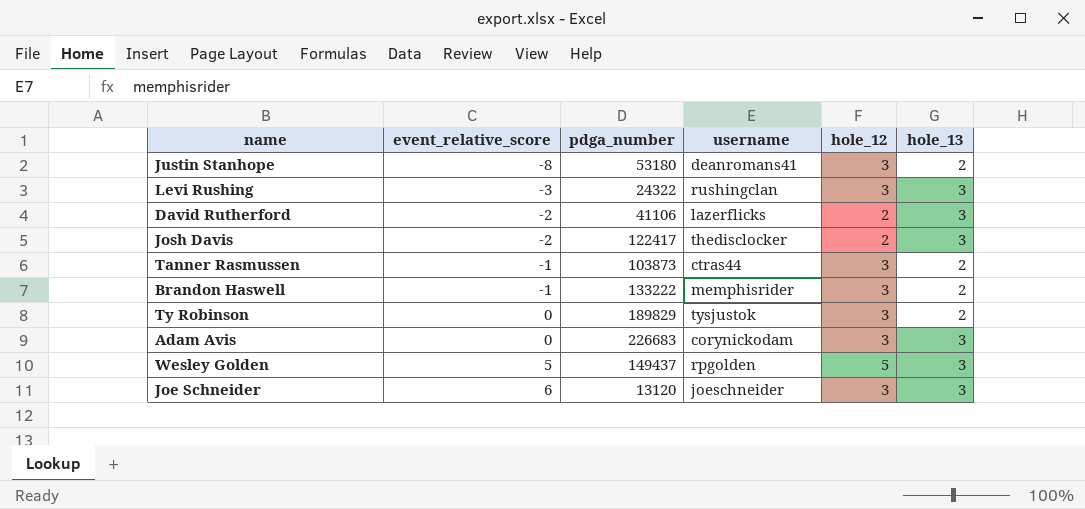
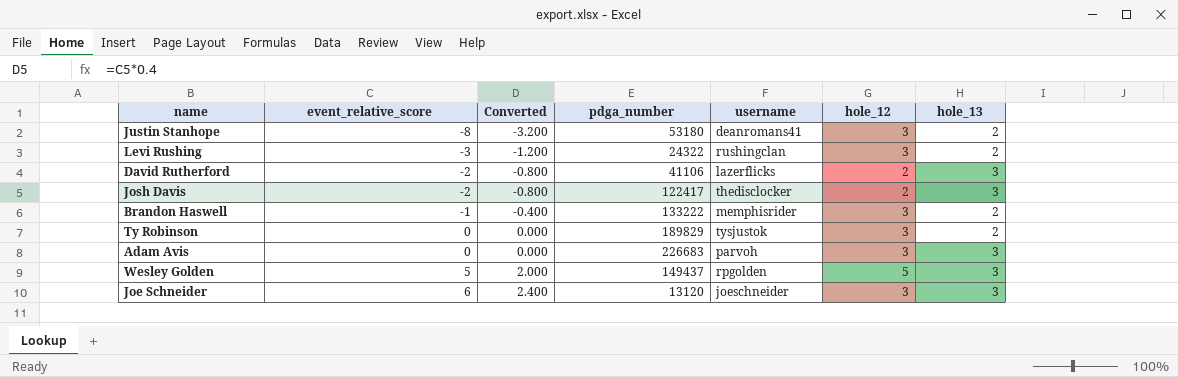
column Converted | formula: none -> [event_relative_score] * 0.4
row Tanner Rasmussen: -1 | 103873 | ctras44 | 3 | 2 -> none
Levi Rushing | hole_13: 3 -> 2
Adam Avis | username: corynickodam -> parvoh

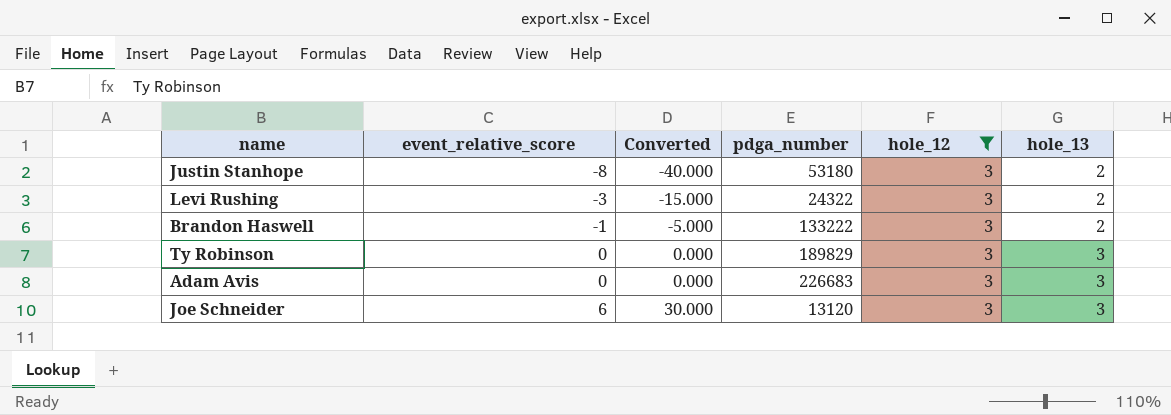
filter: none -> hole_12 = 3
column username | position: 5 -> none
column Converted | formula: [event_relative_score] * 0.4 -> [event_relative_score] * 5
Ty Robinson | hole_13: 2 -> 3

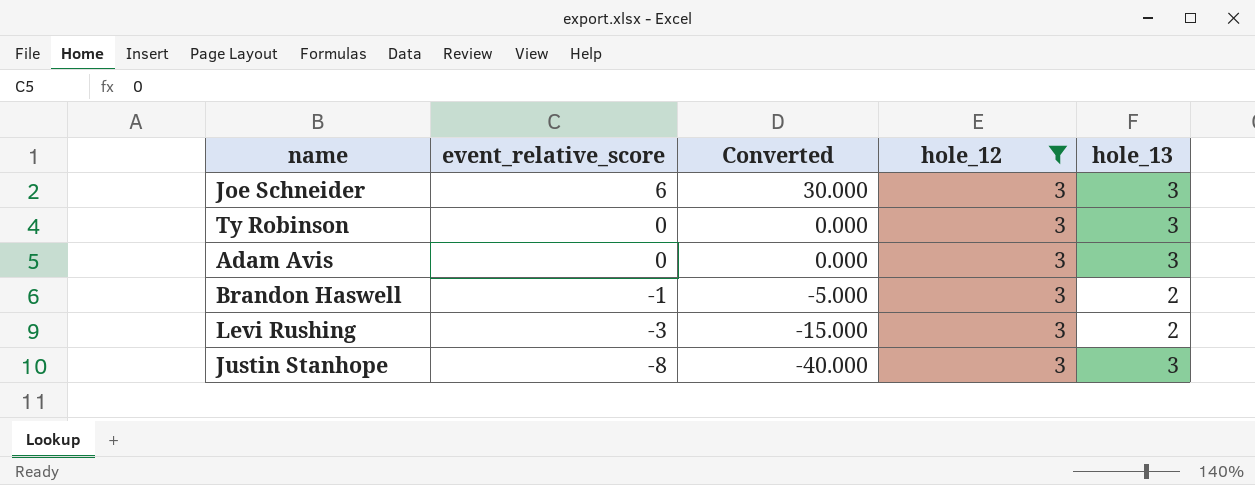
row order: event_relative_score ascending -> event_relative_score descending
column pdga_number | position: 4 -> none
Justin Stanhope | hole_13: 2 -> 3

